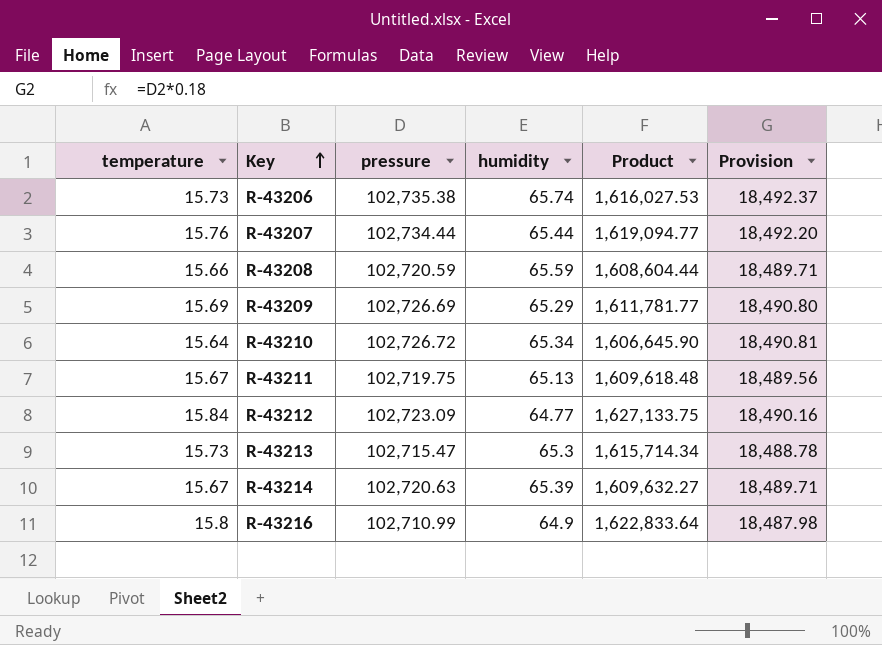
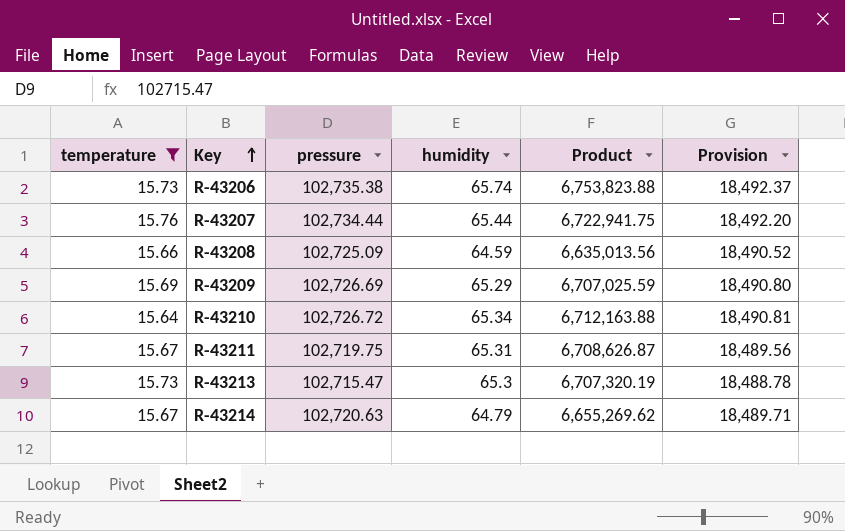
filter: none -> temperature <= 15.76
column Product | formula: [temperature] * [pressure] -> [pressure] * [humidity]
R-43208 | pressure: 102,720.59 -> 102,725.09
R-43208 | humidity: 65.59 -> 64.59
R-43208 | Provision: 18,489.71 -> 18,490.52
R-43211 | humidity: 65.13 -> 65.31
R-43214 | humidity: 65.39 -> 64.79

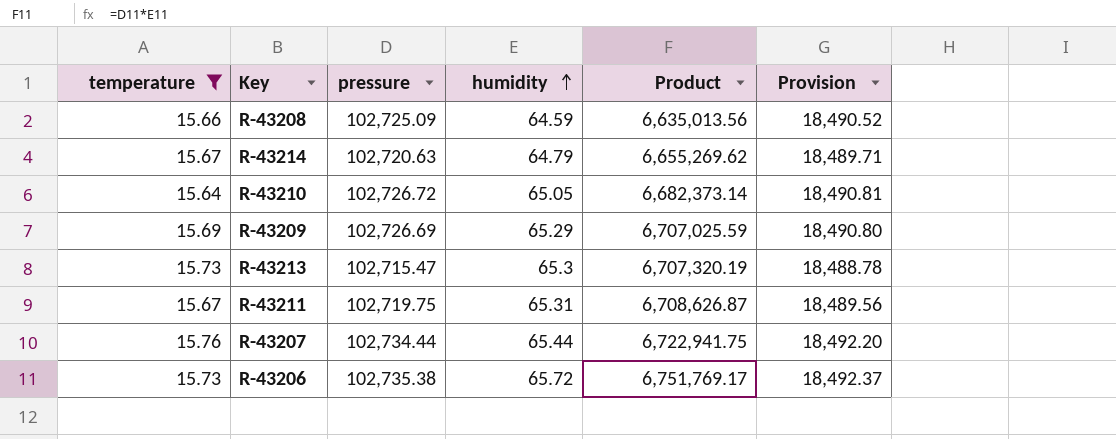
row order: Key ascending -> humidity ascending
R-43210 | humidity: 65.34 -> 65.05
R-43210 | Product: 6,712,163.88 -> 6,682,373.14
R-43206 | humidity: 65.74 -> 65.72
R-43206 | Product: 6,753,823.88 -> 6,751,769.17

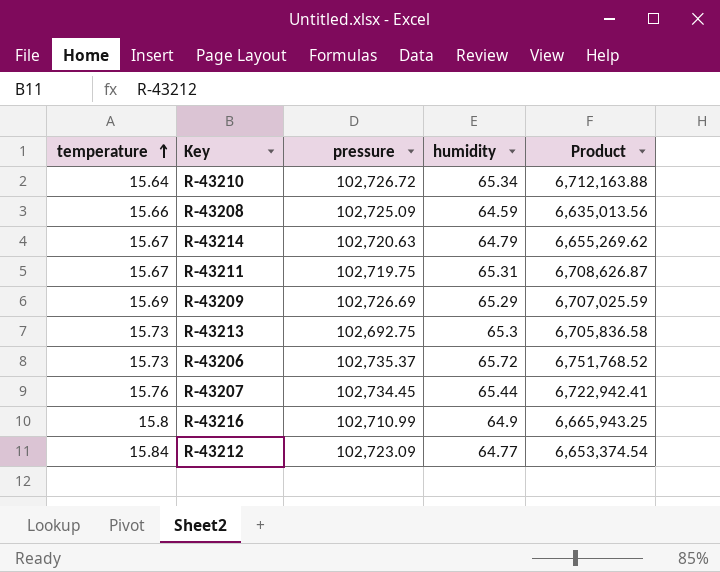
filter: temperature <= 15.76 -> none
row order: humidity ascending -> temperature ascending
column Provision | formula: [pressure] * 0.18 -> none
R-43210 | humidity: 65.05 -> 65.34
R-43210 | Product: 6,682,373.14 -> 6,712,163.88
R-43213 | pressure: 102,715.47 -> 102,692.75
R-43213 | Product: 6,707,320.19 -> 6,705,836.58
R-43206 | pressure: 102,735.38 -> 102,735.37
R-43206 | Product: 6,751,769.17 -> 6,751,768.52
R-43207 | pressure: 102,734.44 -> 102,734.45
R-43207 | Product: 6,722,941.75 -> 6,722,942.41

